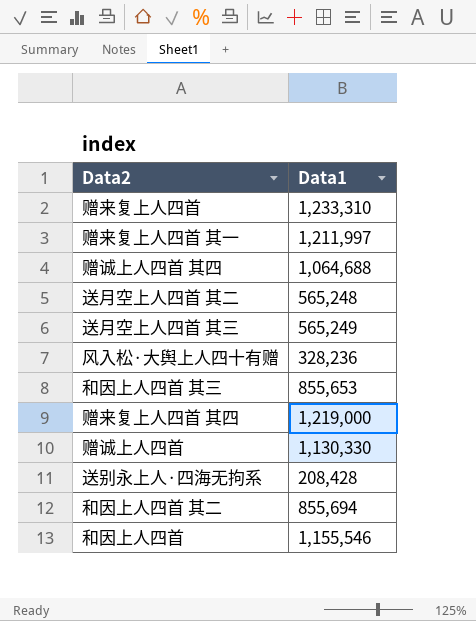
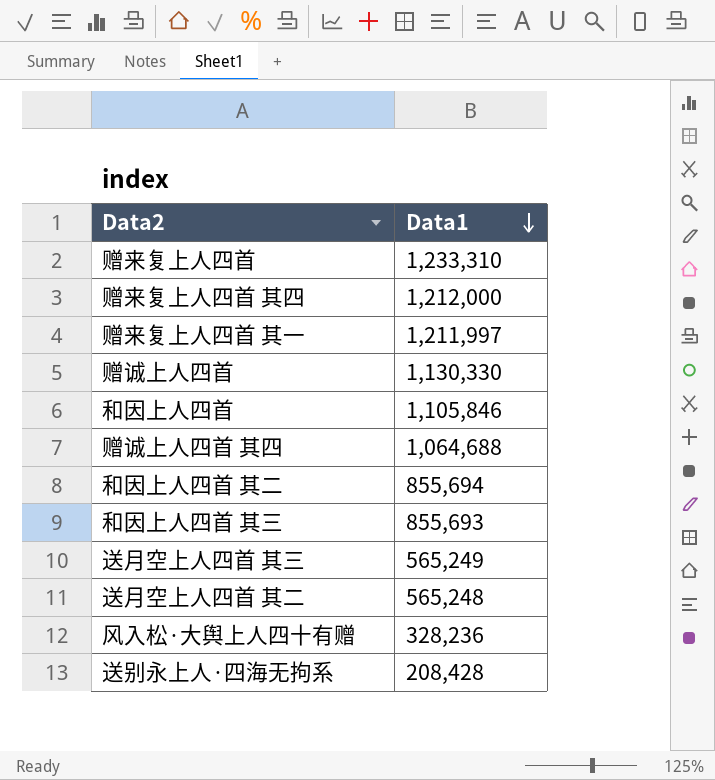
row order: none -> Data1 descending
赠来复上人四首 其四 | Data1: 1,219,000 -> 1,212,000
和因上人四首 | Data1: 1,155,546 -> 1,105,846
和因上人四首 其三 | Data1: 855,653 -> 855,693

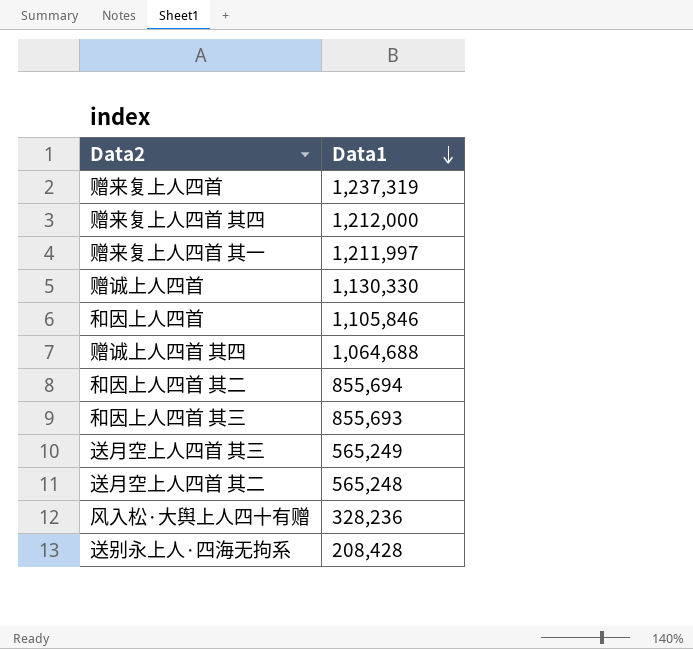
赠来复上人四首 | Data1: 1,233,310 -> 1,237,319

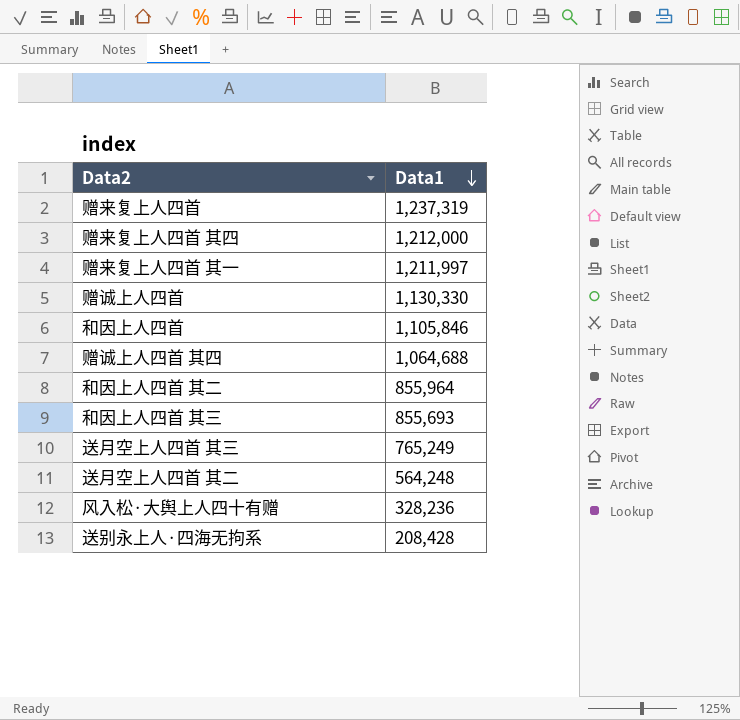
和因上人四首 其二 | Data1: 855,694 -> 855,964
送月空上人四首 其三 | Data1: 565,249 -> 765,249
送月空上人四首 其二 | Data1: 565,248 -> 564,248

